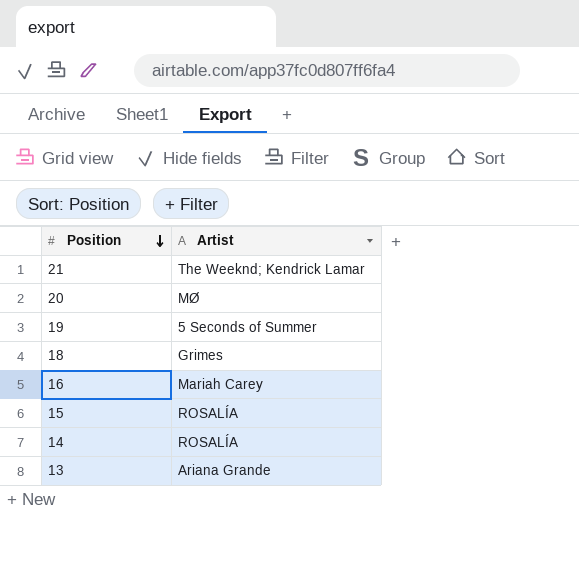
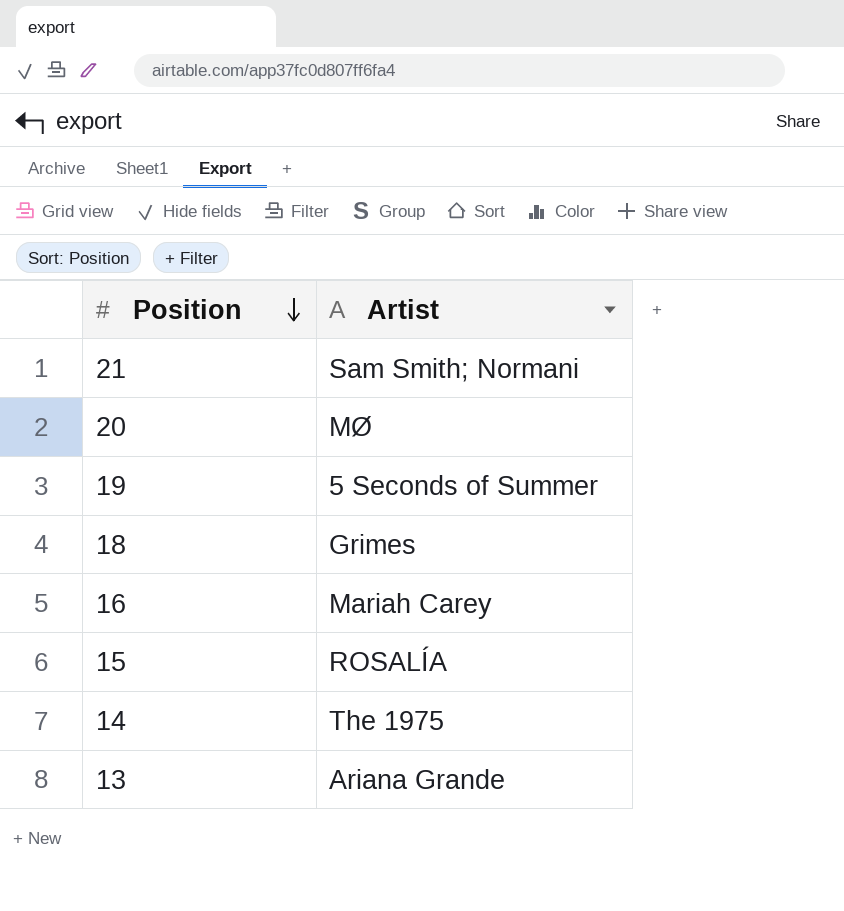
21 | Artist: The Weeknd; Kendrick Lamar -> Sam Smith; Normani
14 | Artist: ROSALÍA -> The 1975

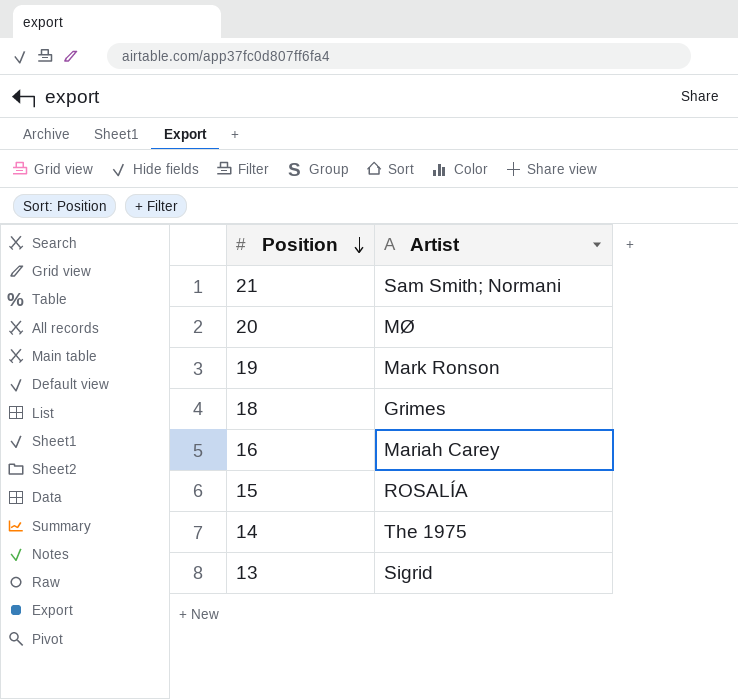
19 | Artist: 5 Seconds of Summer -> Mark Ronson
13 | Artist: Ariana Grande -> Sigrid

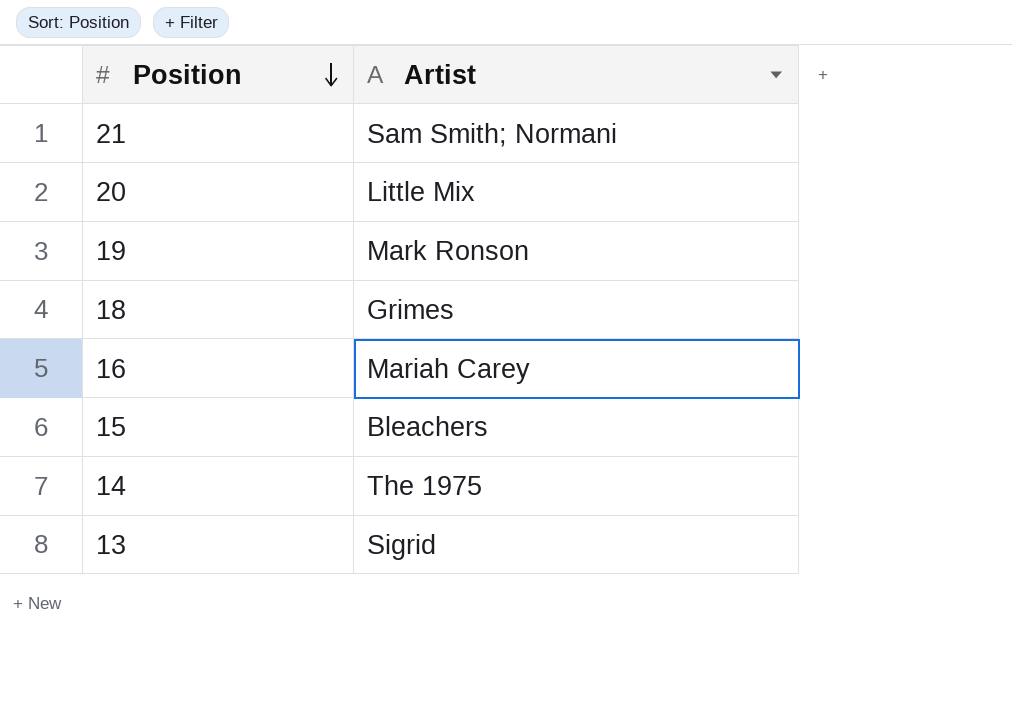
20 | Artist: MØ -> Little Mix
15 | Artist: ROSALÍA -> Bleachers

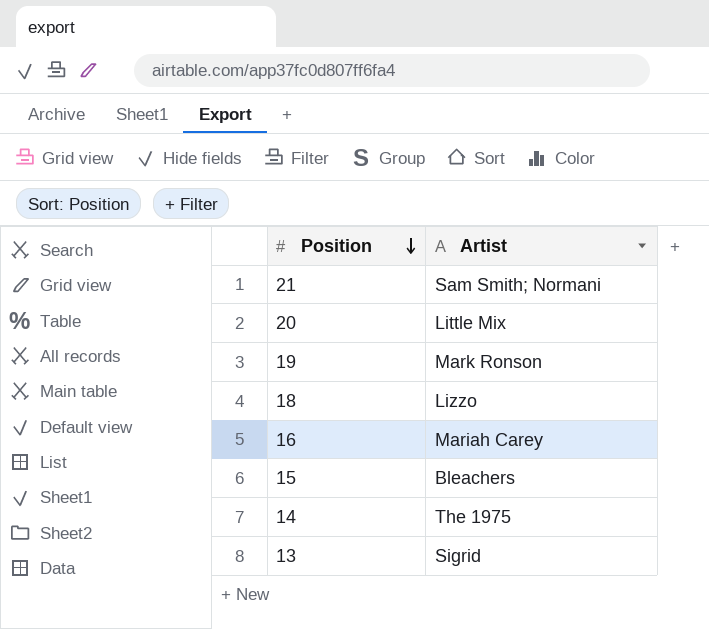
18 | Artist: Grimes -> Lizzo

